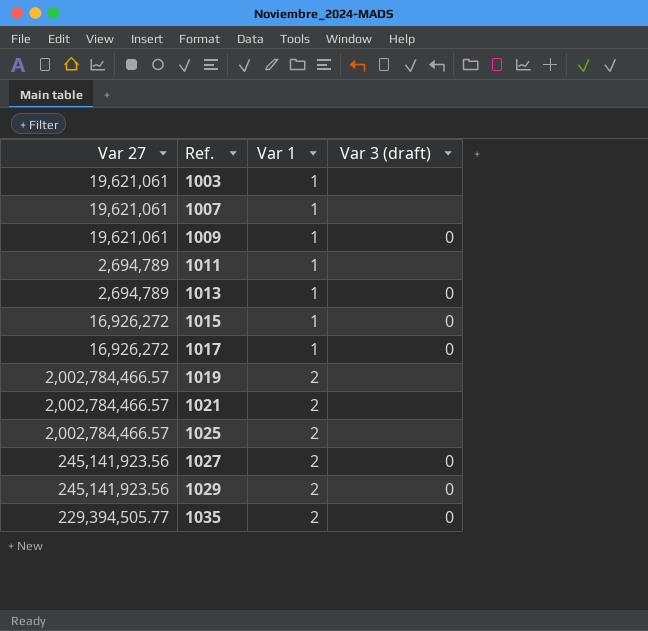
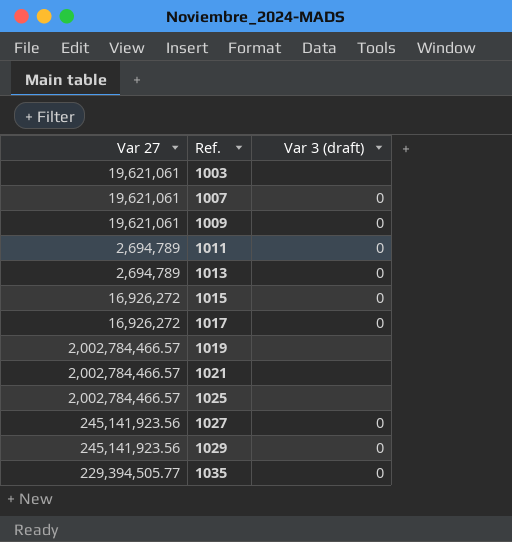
column Var 1 | position: 3 -> none
1007 | Var 3 (draft): none -> 0
1011 | Var 3 (draft): none -> 0

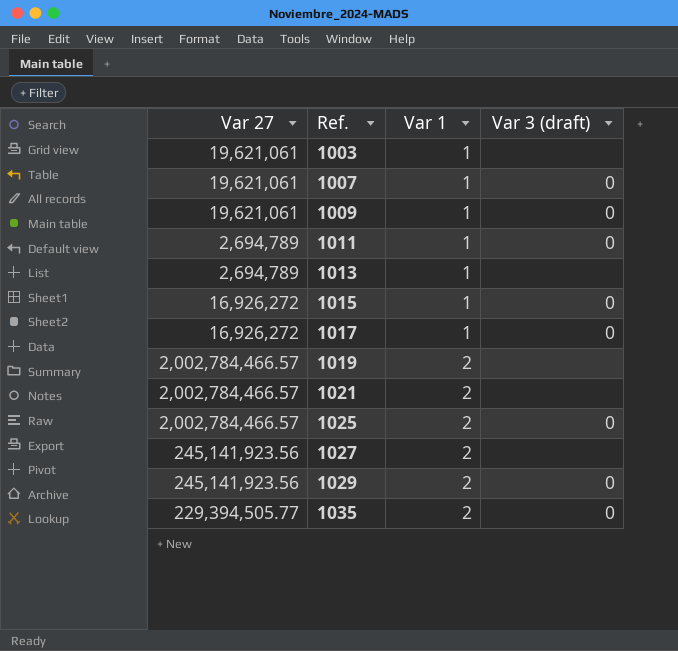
column Var 1 | position: none -> 3
1013 | Var 3 (draft): 0 -> none
1025 | Var 3 (draft): none -> 0
1027 | Var 3 (draft): 0 -> none

